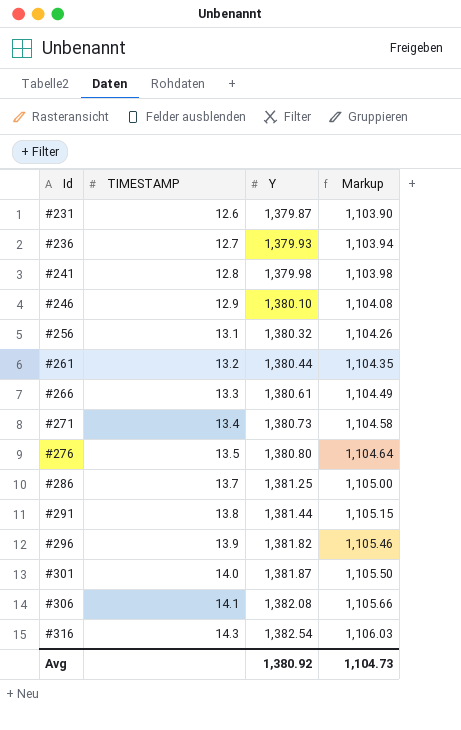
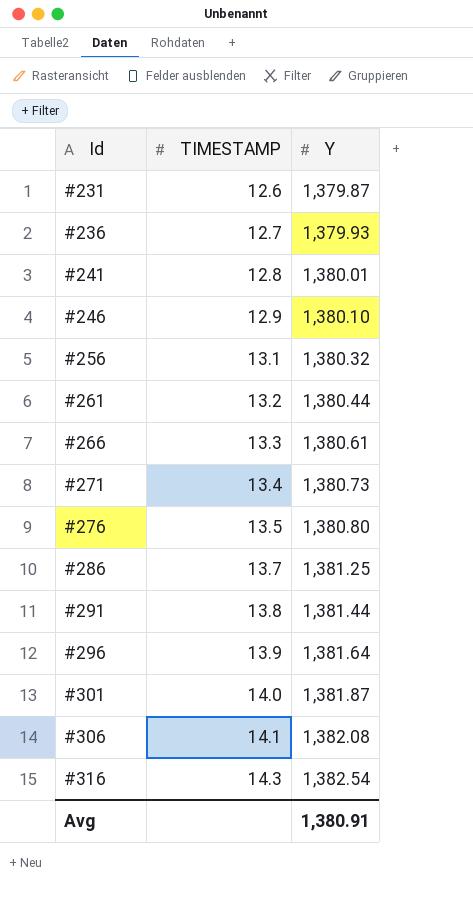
column Markup | formula: [Y] * 0.8 -> none
#241 | Y: 1,379.98 -> 1,380.01
#296 | Y: 1,381.82 -> 1,381.64
Avg | Y: 1,380.92 -> 1,380.91

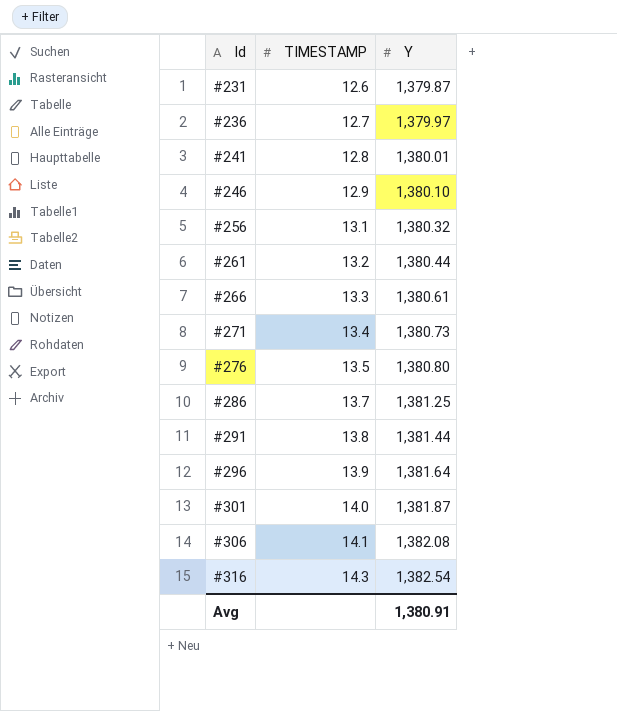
#236 | Y: 1,379.93 -> 1,379.97

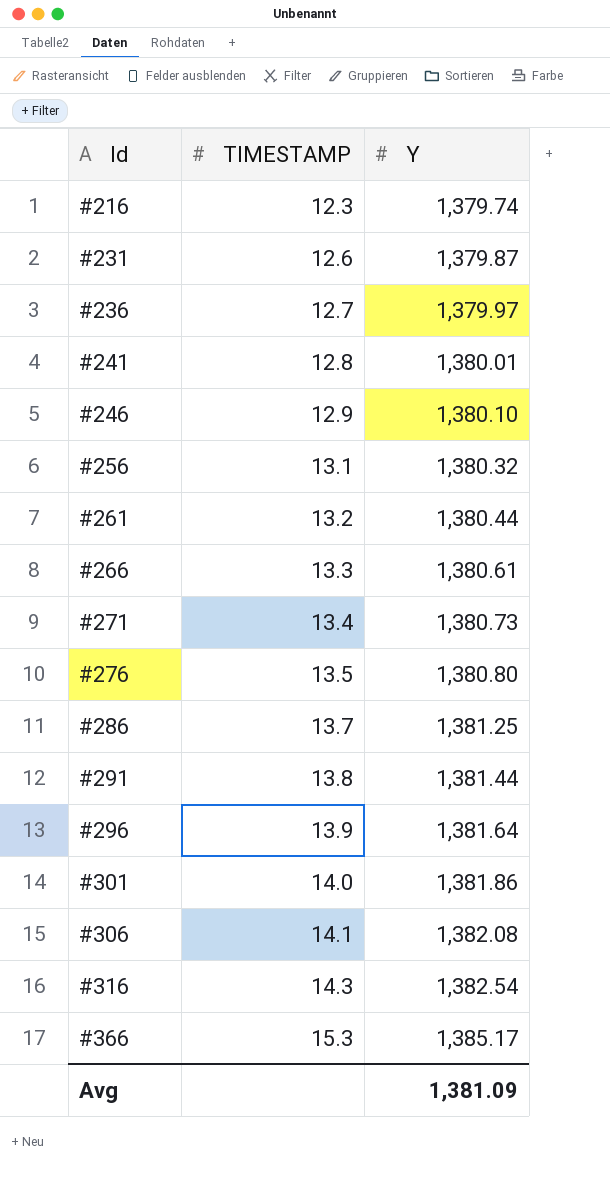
row #216: none -> 12.3 | 1,379.74
#301 | Y: 1,381.87 -> 1,381.86
row #366: none -> 15.3 | 1,385.17
Avg | Y: 1,380.91 -> 1,381.09

